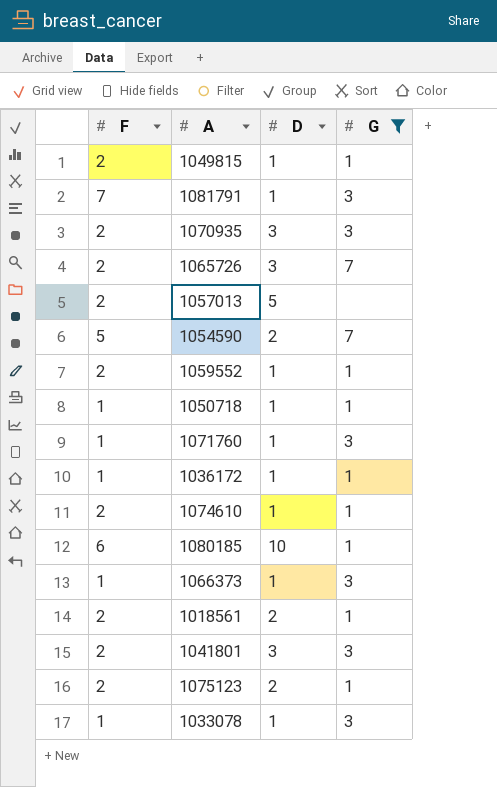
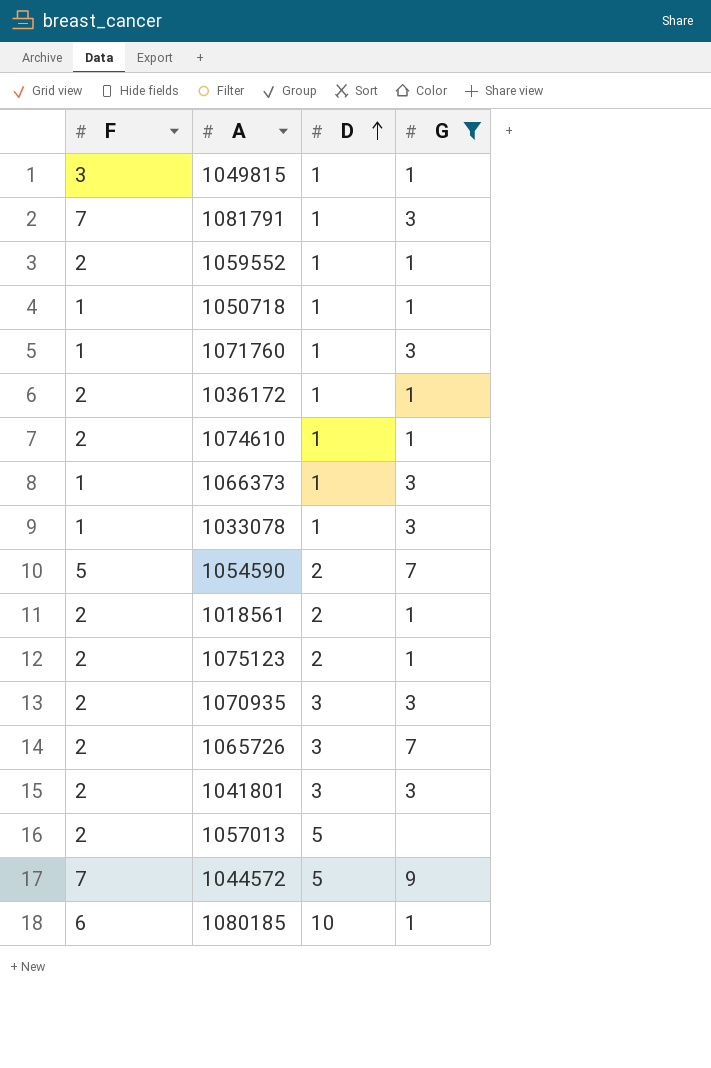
row order: none -> D ascending
1049815 | F: 2 -> 3
1036172 | F: 1 -> 2
row 1044572: none -> 7 | 5 | 9

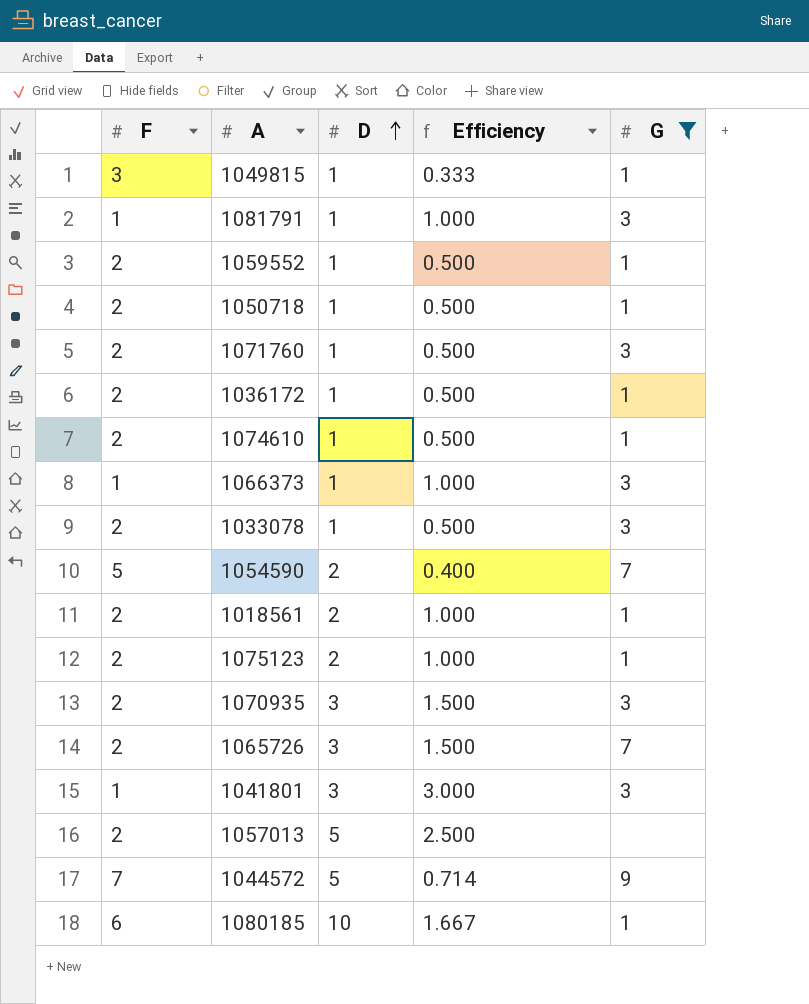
column Efficiency | formula: none -> [D] / [F]
1081791 | F: 7 -> 1
1050718 | F: 1 -> 2
1071760 | F: 1 -> 2
1033078 | F: 1 -> 2
1041801 | F: 2 -> 1

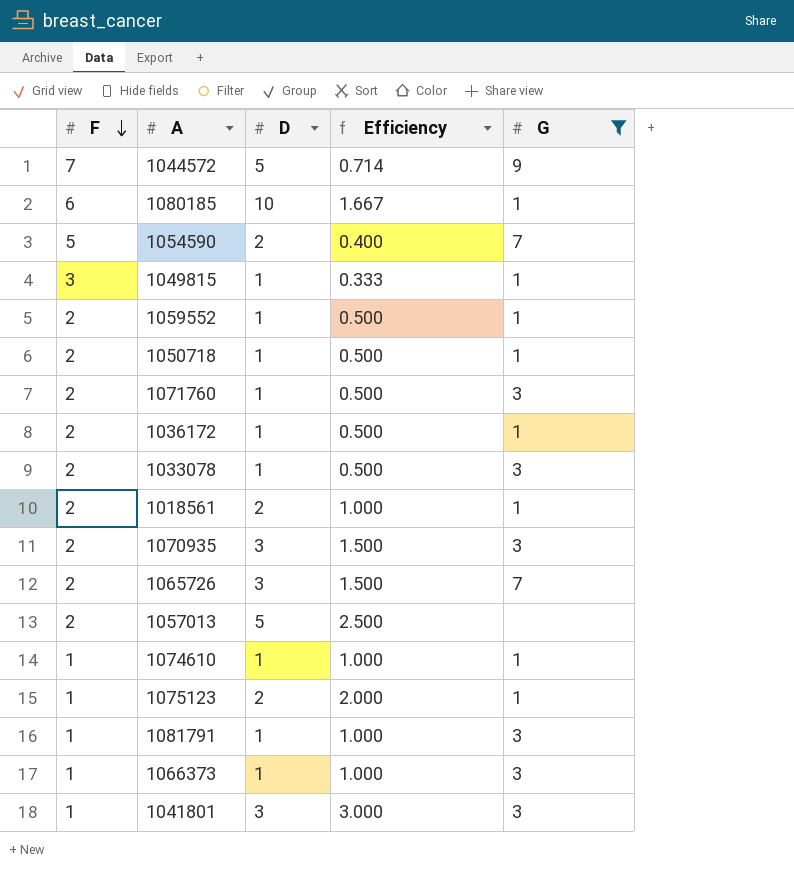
row order: D ascending -> F descending
1074610 | F: 2 -> 1
1074610 | Efficiency: 0.500 -> 1.000
1075123 | F: 2 -> 1
1075123 | Efficiency: 1.000 -> 2.000

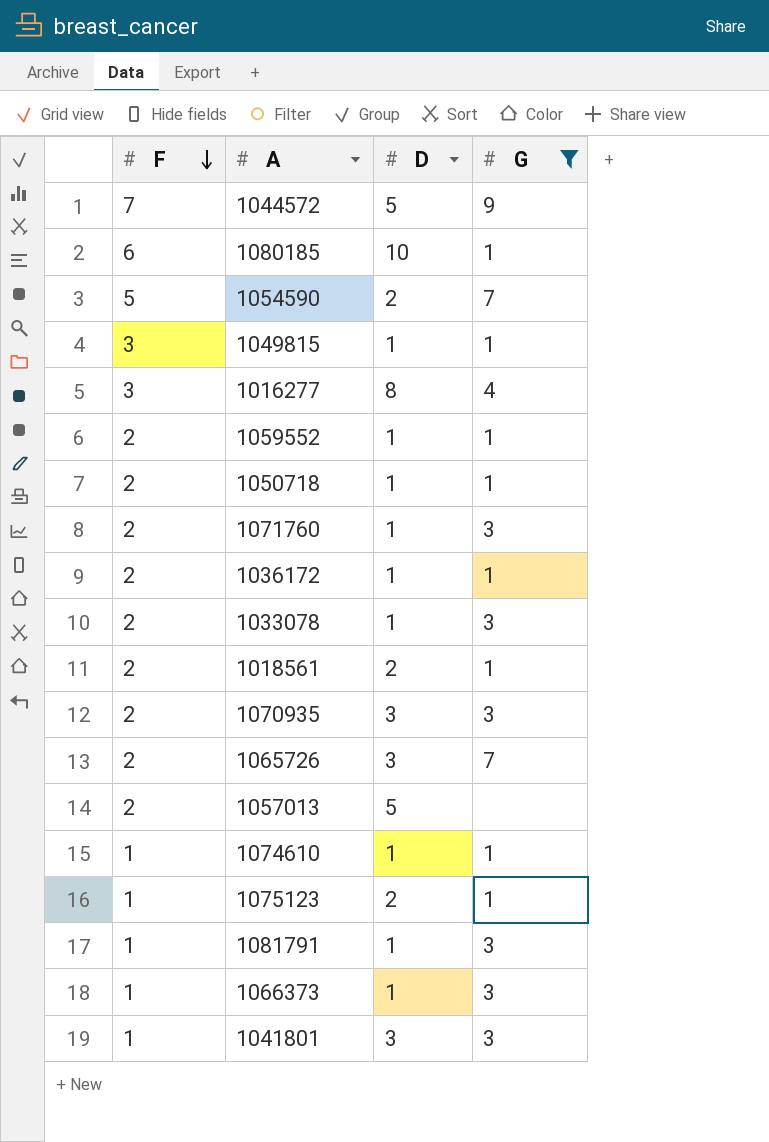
column Efficiency | formula: [D] / [F] -> none
row 1016277: none -> 3 | 8 | 4

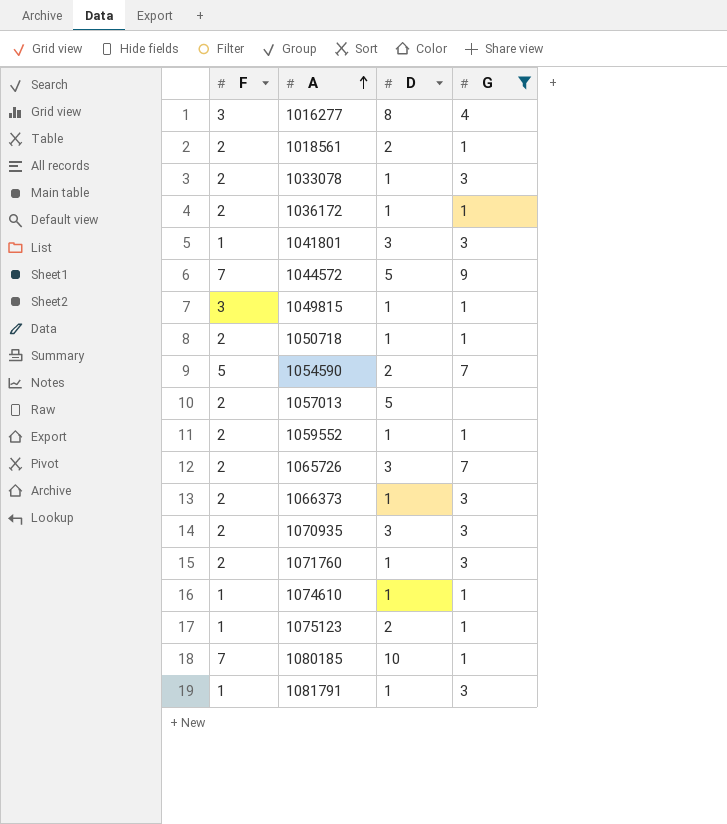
row order: F descending -> A ascending
1066373 | F: 1 -> 2
1080185 | F: 6 -> 7

